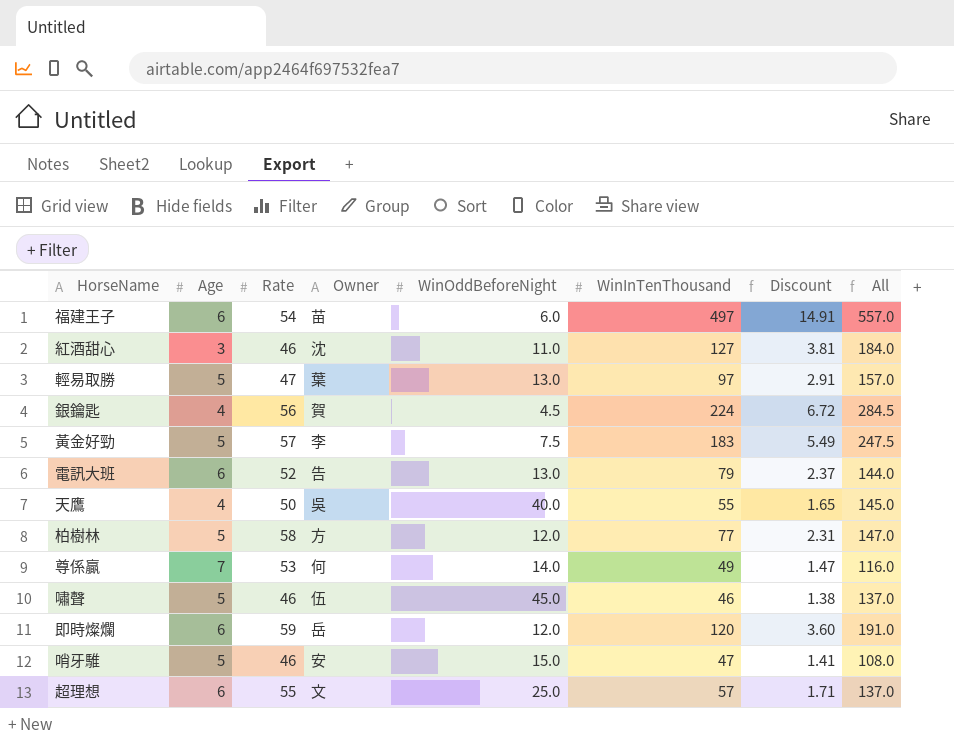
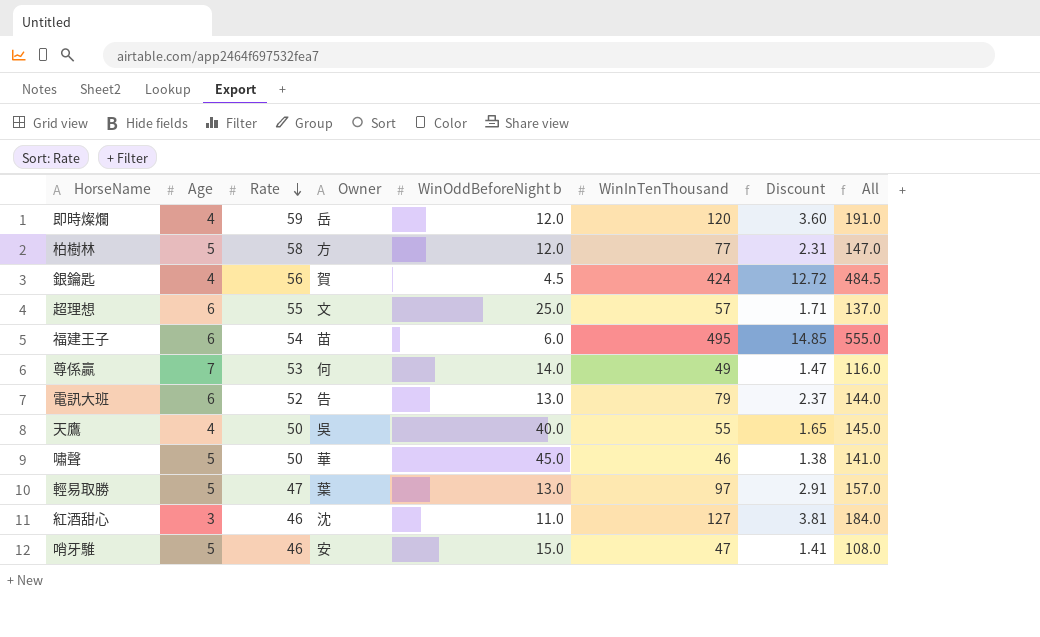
row order: none -> Rate descending
column name: WinOddBeforeNight -> WinOddBeforeNight b
row 黃金好勁: 5 | 57 | 李 | 7.5 | 183 | 5.49 | 247.5 -> none
即時燦爛 | Age: 6 -> 4
銀鑰匙 | WinInTenThousand: 224 -> 424
銀鑰匙 | Discount: 6.72 -> 12.72
銀鑰匙 | All: 284.5 -> 484.5
福建王子 | WinInTenThousand: 497 -> 495
福建王子 | Discount: 14.91 -> 14.85
福建王子 | All: 557.0 -> 555.0
嘯聲 | Rate: 46 -> 50
嘯聲 | Owner: 伍 -> 華
嘯聲 | All: 137.0 -> 141.0

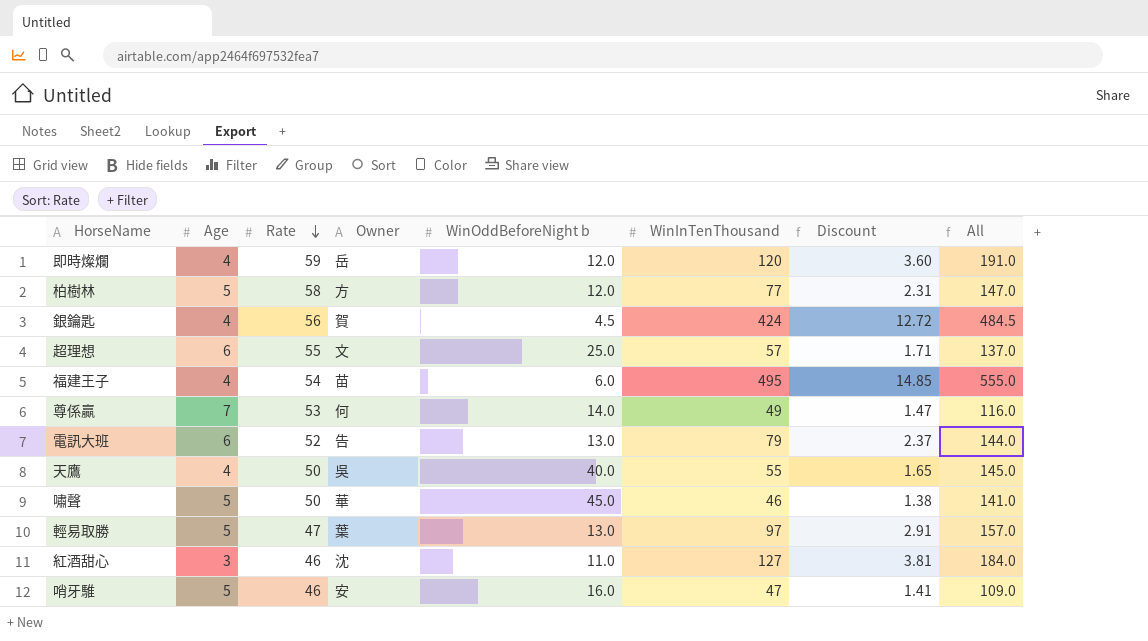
福建王子 | Age: 6 -> 4
哨牙騅 | WinOddBeforeNight b: 15.0 -> 16.0
哨牙騅 | All: 108.0 -> 109.0

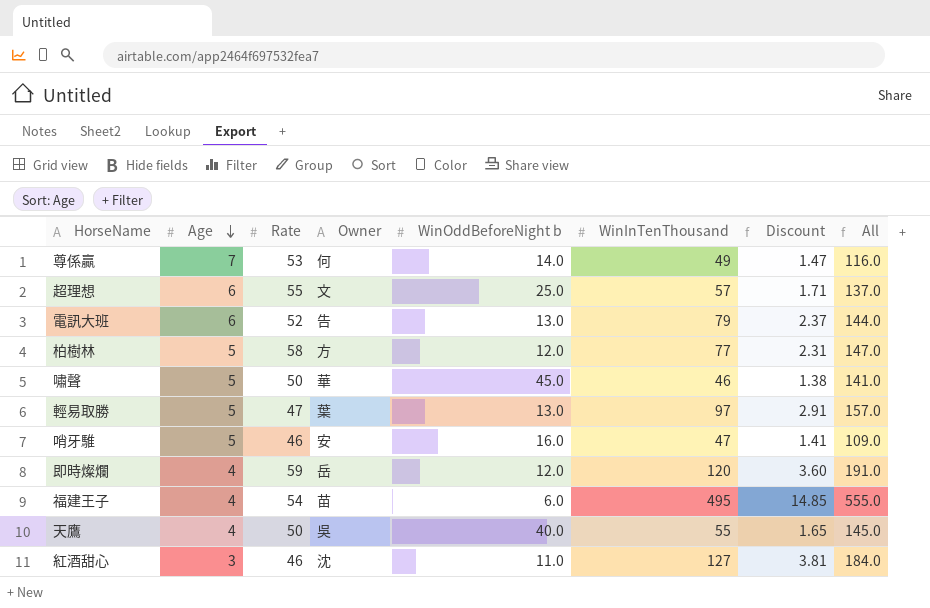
row order: Rate descending -> Age descending
row 銀鑰匙: 4 | 56 | 賀 | 4.5 | 424 | 12.72 | 484.5 -> none

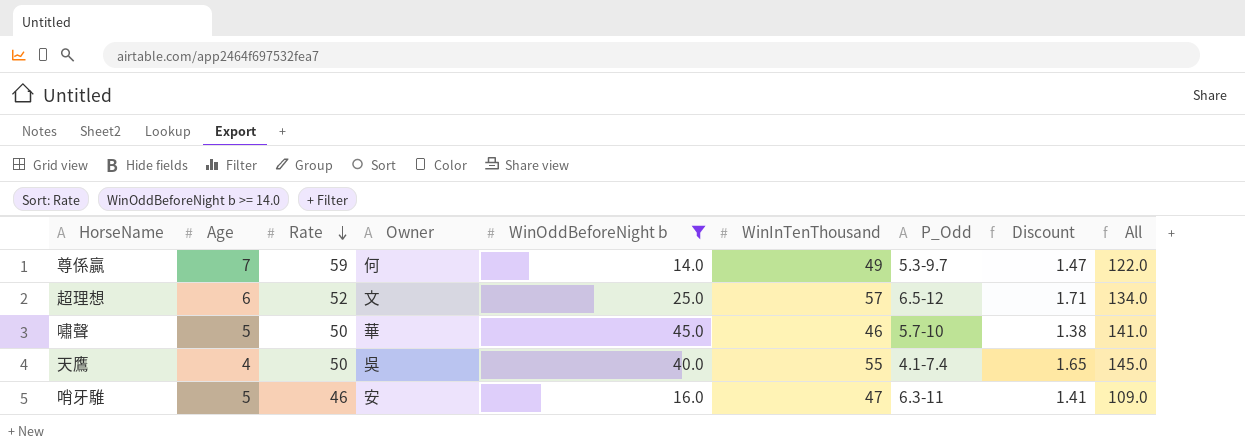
filter: none -> WinOddBeforeNight b >= 14.0
row order: Age descending -> Rate descending
column P_Odd | position: none -> 7
尊係贏 | Rate: 53 -> 59
尊係贏 | All: 116.0 -> 122.0
超理想 | Rate: 55 -> 52
超理想 | All: 137.0 -> 134.0

